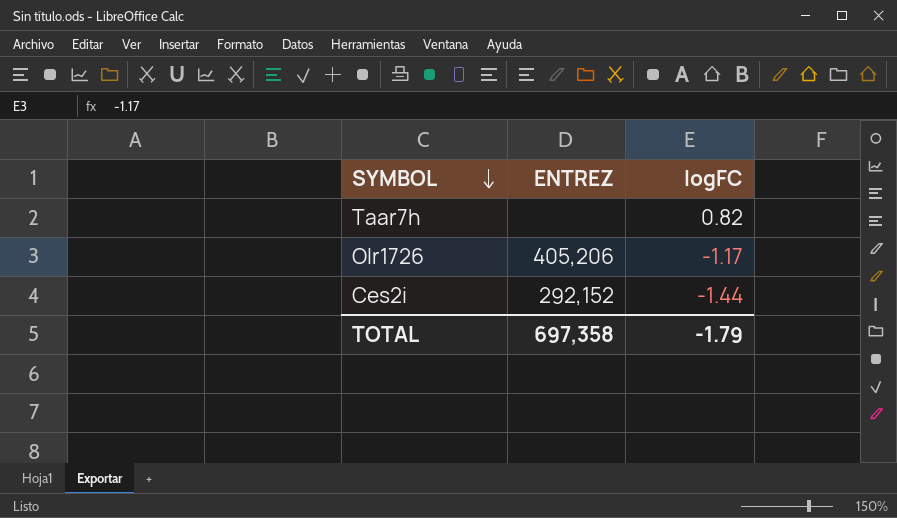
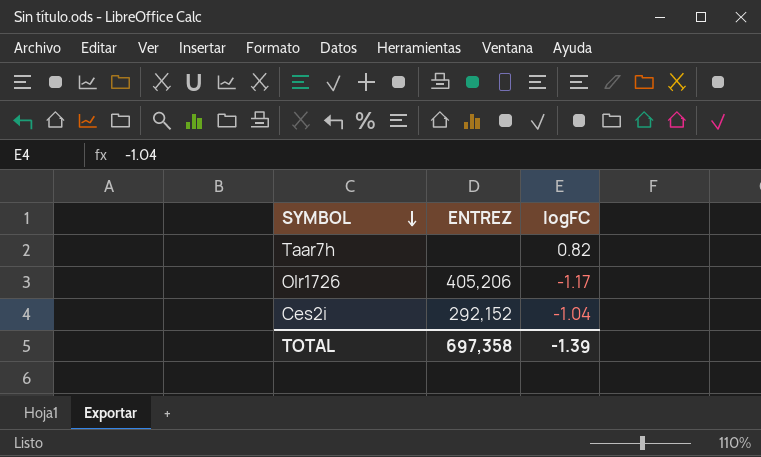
Ces2i | logFC: -1.44 -> -1.04
TOTAL | logFC: -1.79 -> -1.39

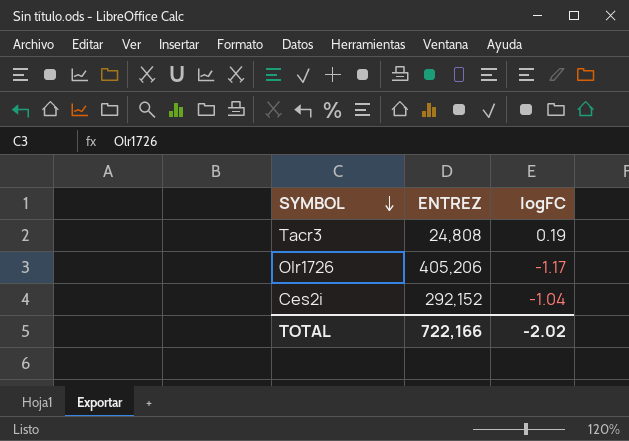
row Taar7h: none | 0.82 -> none
row Tacr3: none -> 24,808 | 0.19
TOTAL | ENTREZ: 697,358 -> 722,166
TOTAL | logFC: -1.39 -> -2.02

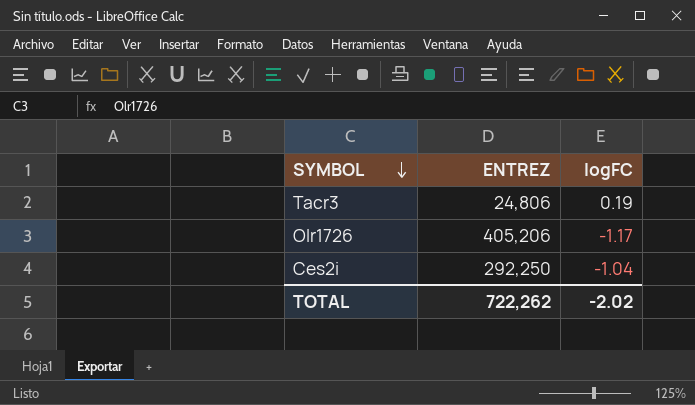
Tacr3 | ENTREZ: 24,808 -> 24,806
Ces2i | ENTREZ: 292,152 -> 292,250
TOTAL | ENTREZ: 722,166 -> 722,262

